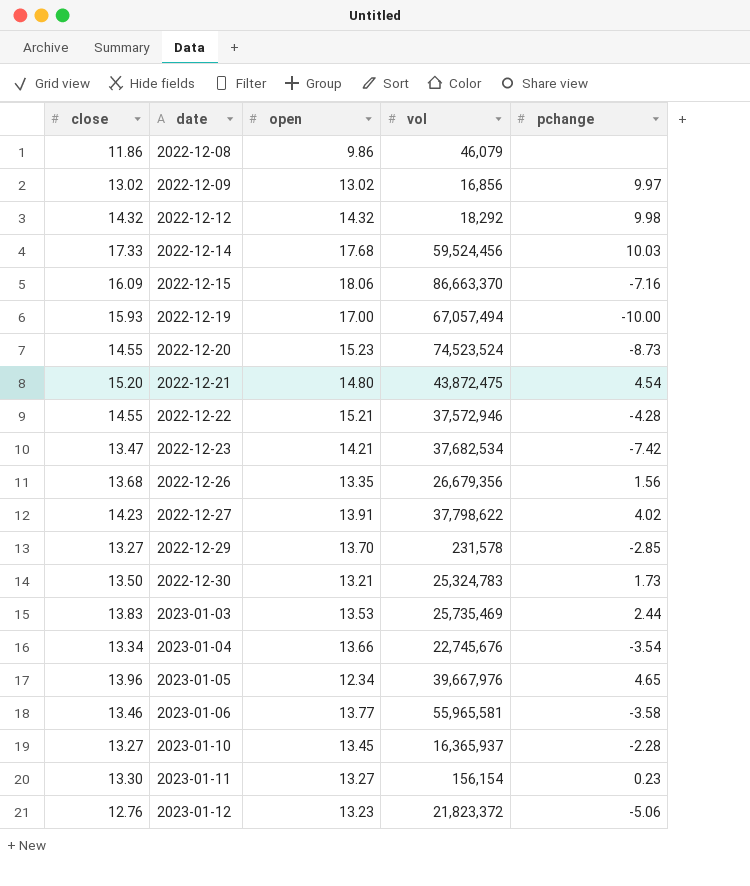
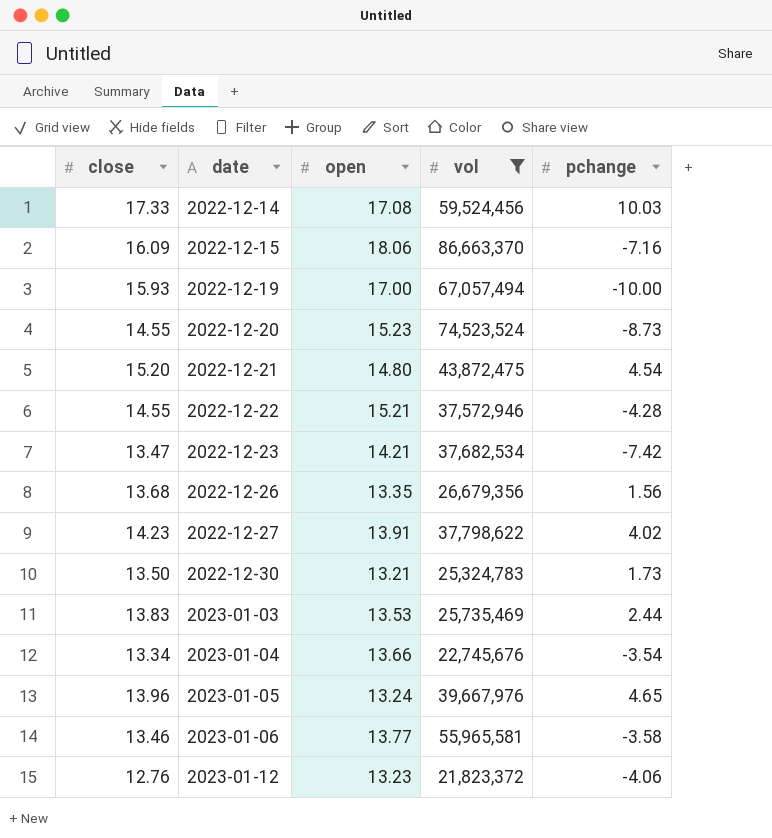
filter: none -> vol >= 21,823,372
2022-12-14 | open: 17.68 -> 17.08
2023-01-05 | open: 12.34 -> 13.24
2023-01-12 | pchange: -5.06 -> -4.06

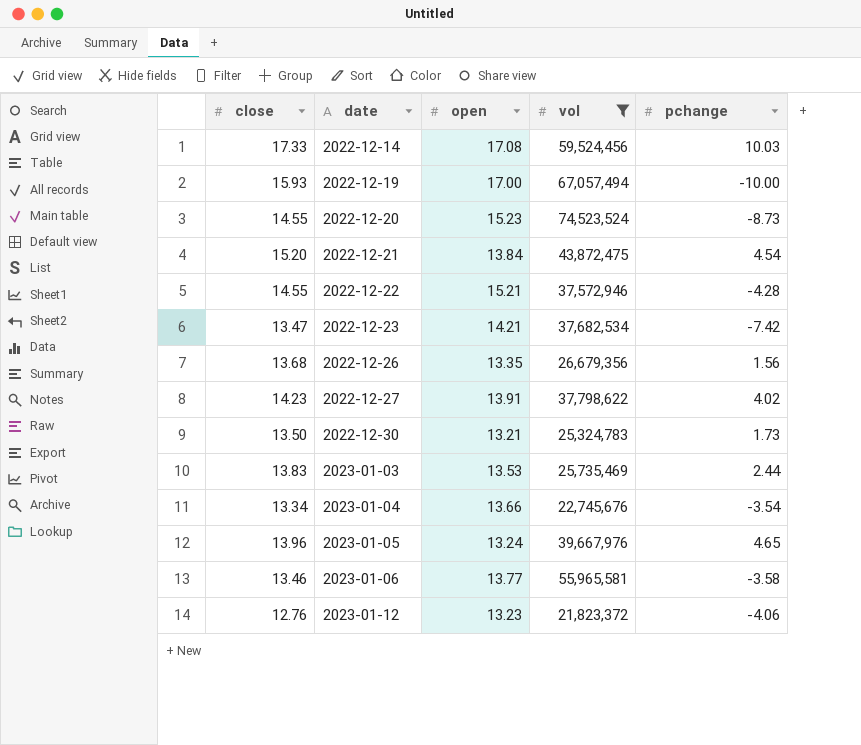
row 2022-12-15: 16.09 | 18.06 | 86,663,370 | -7.16 -> none
2022-12-21 | open: 14.80 -> 13.84

